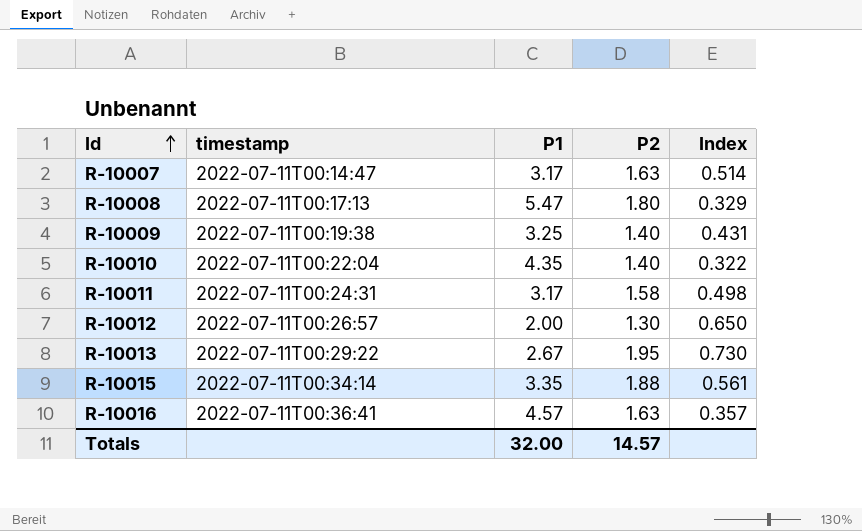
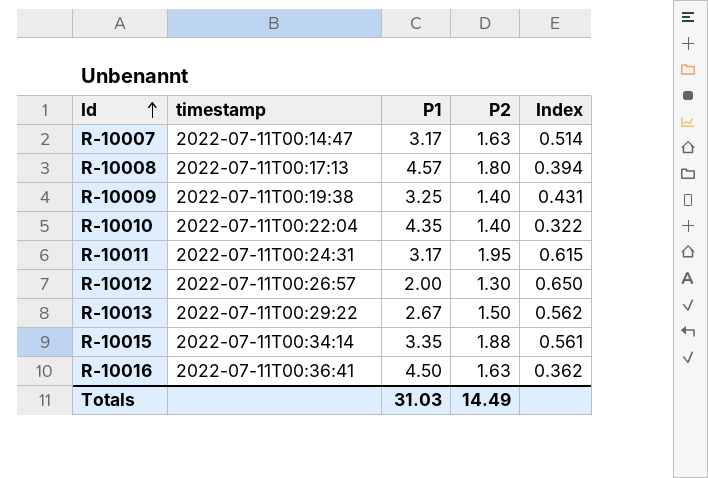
R-10008 | P1: 5.47 -> 4.57
R-10008 | Index: 0.329 -> 0.394
R-10011 | P2: 1.58 -> 1.95
R-10011 | Index: 0.498 -> 0.615
R-10013 | P2: 1.95 -> 1.50
R-10013 | Index: 0.730 -> 0.562
R-10016 | P1: 4.57 -> 4.50
R-10016 | Index: 0.357 -> 0.362
Totals | P1: 32.00 -> 31.03
Totals | P2: 14.57 -> 14.49

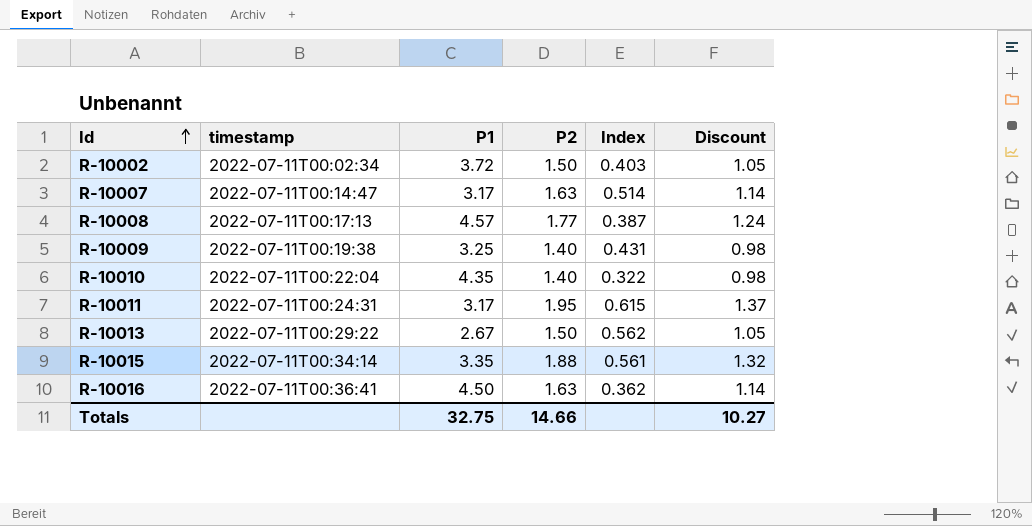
column Discount | formula: none -> [P2] * 0.7
row R-10012: 2022-07-11T00:26:57 | 2.00 | 1.30 | 0.650 -> none
row R-10002: none -> 2022-07-11T00:02:34 | 3.72 | 1.50 | 0.403 | 1.05
R-10008 | P2: 1.80 -> 1.77
R-10008 | Index: 0.394 -> 0.387
Totals | P1: 31.03 -> 32.75
Totals | P2: 14.49 -> 14.66

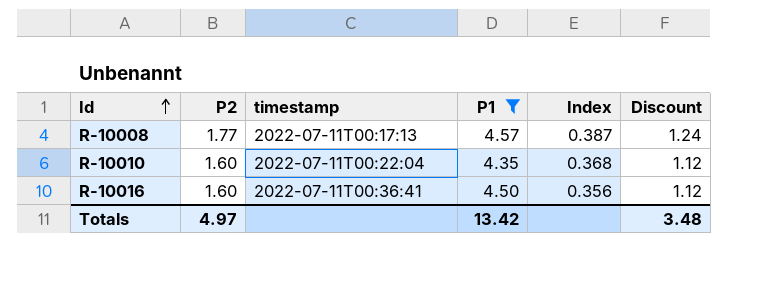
filter: none -> P1 >= 4.35
column P2 | position: 4 -> 2
R-10010 | P2: 1.40 -> 1.60
R-10010 | Index: 0.322 -> 0.368
R-10010 | Discount: 0.98 -> 1.12
R-10016 | P2: 1.63 -> 1.60
R-10016 | Index: 0.362 -> 0.356
R-10016 | Discount: 1.14 -> 1.12
Totals | P2: 14.66 -> 4.97
Totals | P1: 32.75 -> 13.42
Totals | Discount: 10.27 -> 3.48

